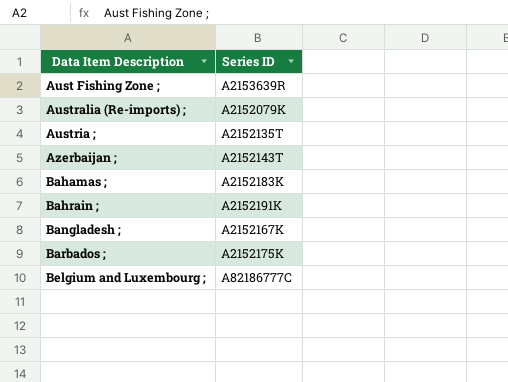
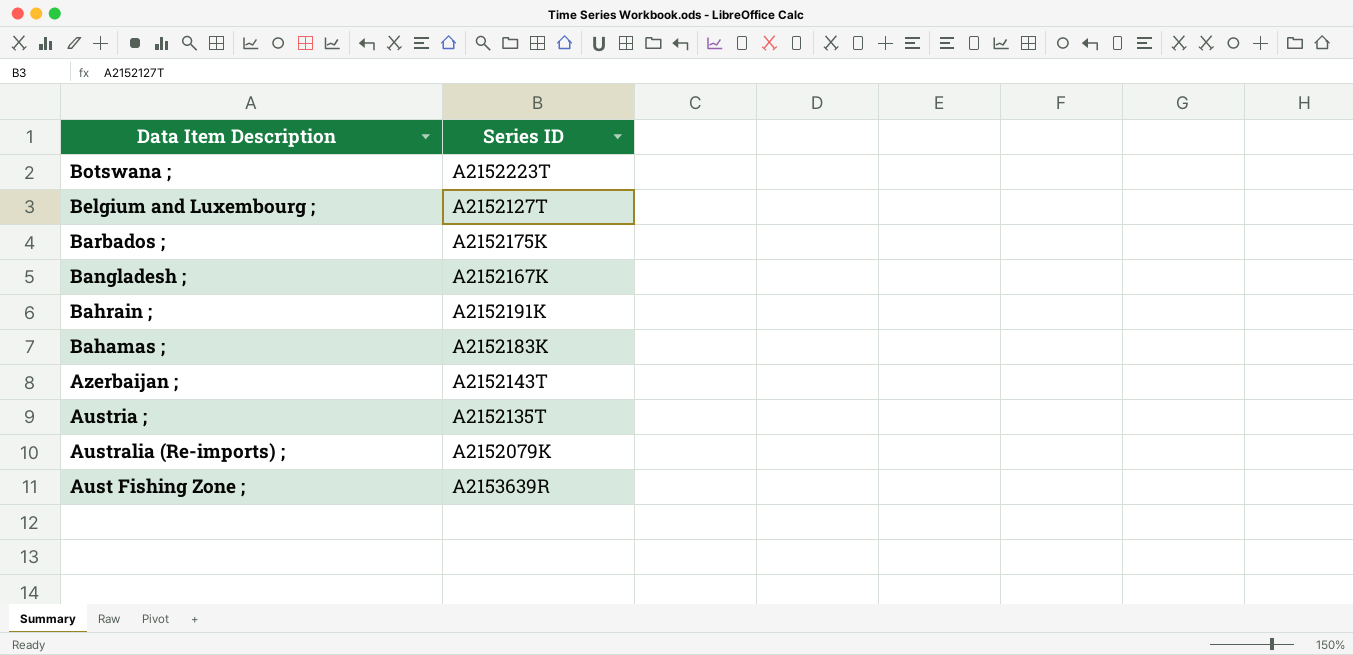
row order: Data Item Description ascending -> Data Item Description descending
row Botswana ;: none -> A2152223T
Belgium and Luxembourg ; | Series ID: A82186777C -> A2152127T

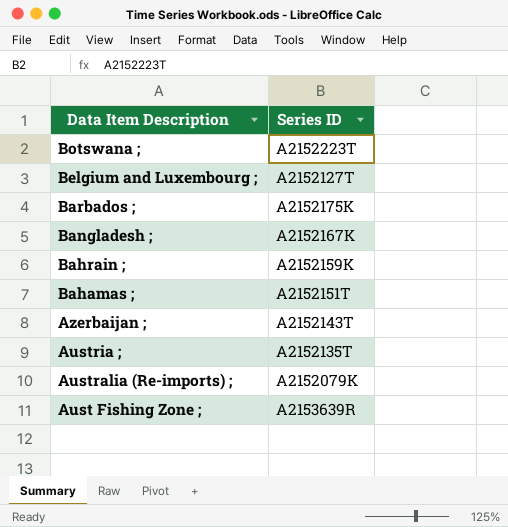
Bahrain ; | Series ID: A2152191K -> A2152159K
Bahamas ; | Series ID: A2152183K -> A2152151T

